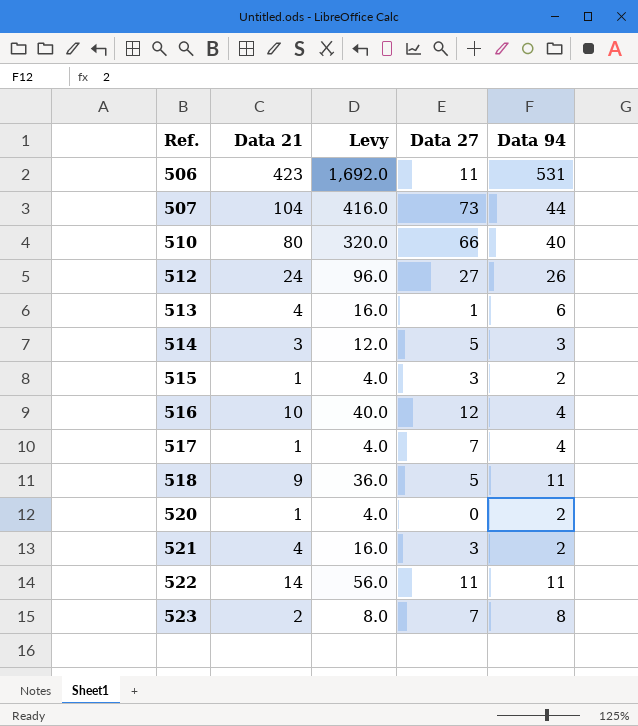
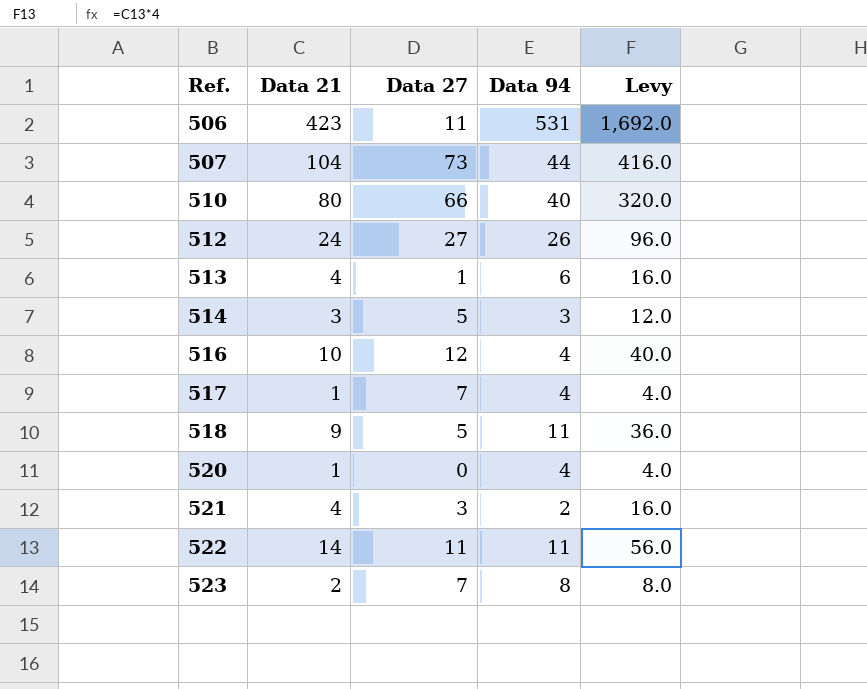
column Levy | position: 3 -> 5
row 515: 1 | 4.0 | 3 | 2 -> none
520 | Data 94: 2 -> 4

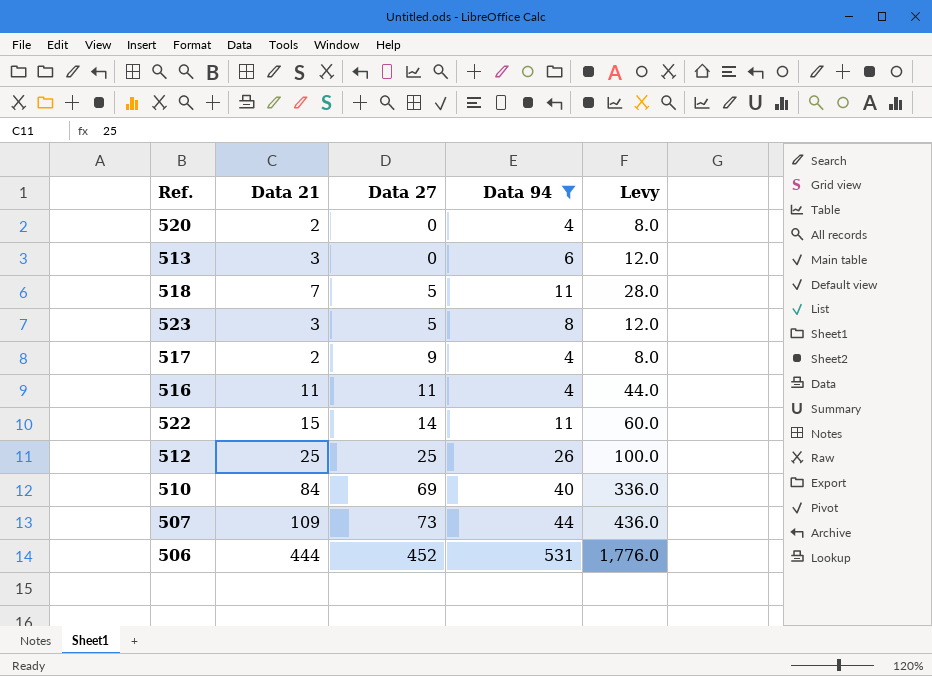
filter: none -> Data 94 >= 4
row order: Ref. ascending -> Data 27 ascending
520 | Data 21: 1 -> 2
520 | Levy: 4.0 -> 8.0
513 | Data 21: 4 -> 3
513 | Data 27: 1 -> 0
513 | Levy: 16.0 -> 12.0
518 | Data 21: 9 -> 7
518 | Levy: 36.0 -> 28.0
523 | Data 21: 2 -> 3
523 | Data 27: 7 -> 5
523 | Levy: 8.0 -> 12.0
517 | Data 21: 1 -> 2
517 | Data 27: 7 -> 9
517 | Levy: 4.0 -> 8.0
516 | Data 21: 10 -> 11
516 | Data 27: 12 -> 11
516 | Levy: 40.0 -> 44.0
522 | Data 21: 14 -> 15
522 | Data 27: 11 -> 14
522 | Levy: 56.0 -> 60.0
512 | Data 21: 24 -> 25
512 | Data 27: 27 -> 25
512 | Levy: 96.0 -> 100.0
510 | Data 21: 80 -> 84
510 | Data 27: 66 -> 69
510 | Levy: 320.0 -> 336.0
507 | Data 21: 104 -> 109
507 | Levy: 416.0 -> 436.0
506 | Data 21: 423 -> 444
506 | Data 27: 11 -> 452
506 | Levy: 1,692.0 -> 1,776.0

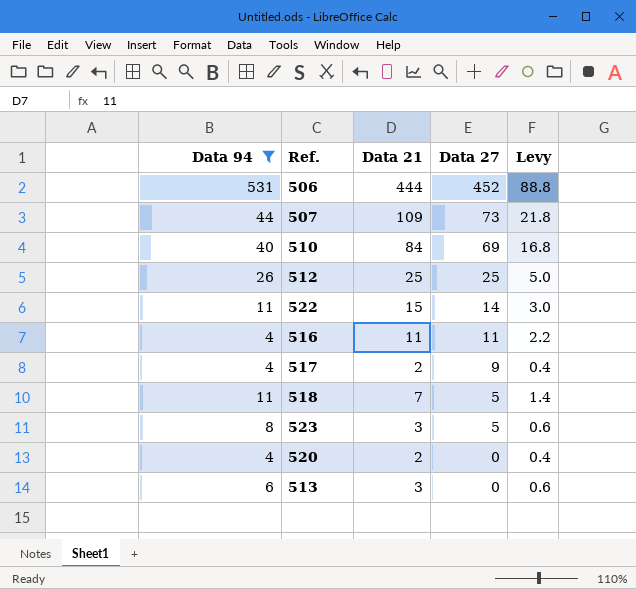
row order: Data 27 ascending -> Data 27 descending
column Data 94 | position: 4 -> 1
column Levy | formula: [Data 21] * 4 -> [Data 21] * 0.2

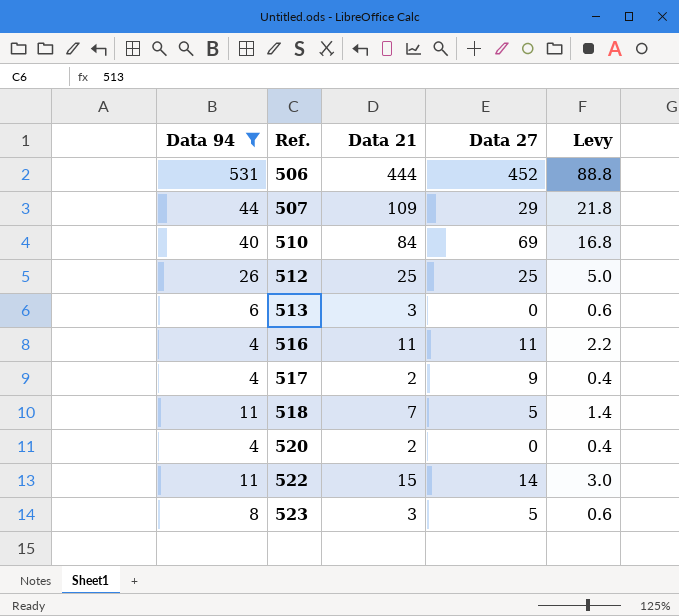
row order: Data 27 descending -> Ref. ascending
507 | Data 27: 73 -> 29

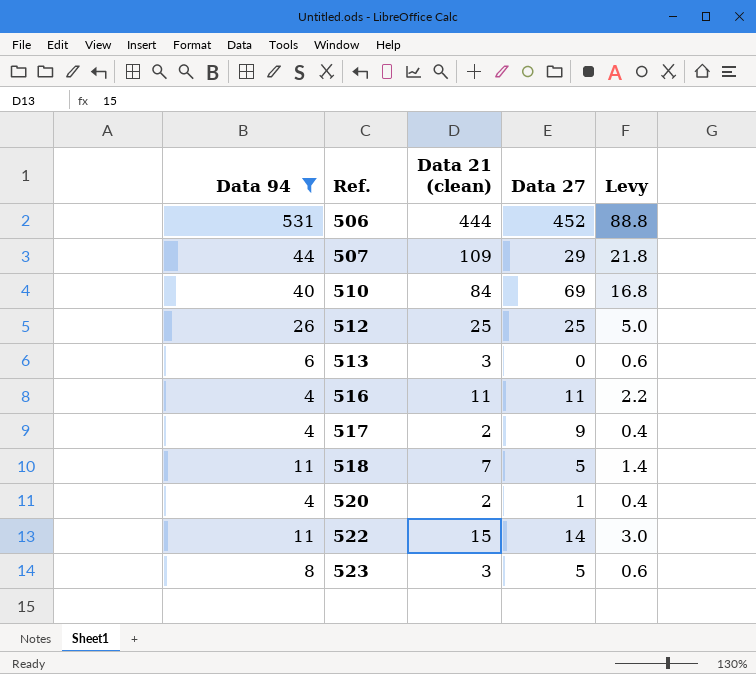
column name: Data 21 -> Data 21 (clean)
520 | Data 27: 0 -> 1

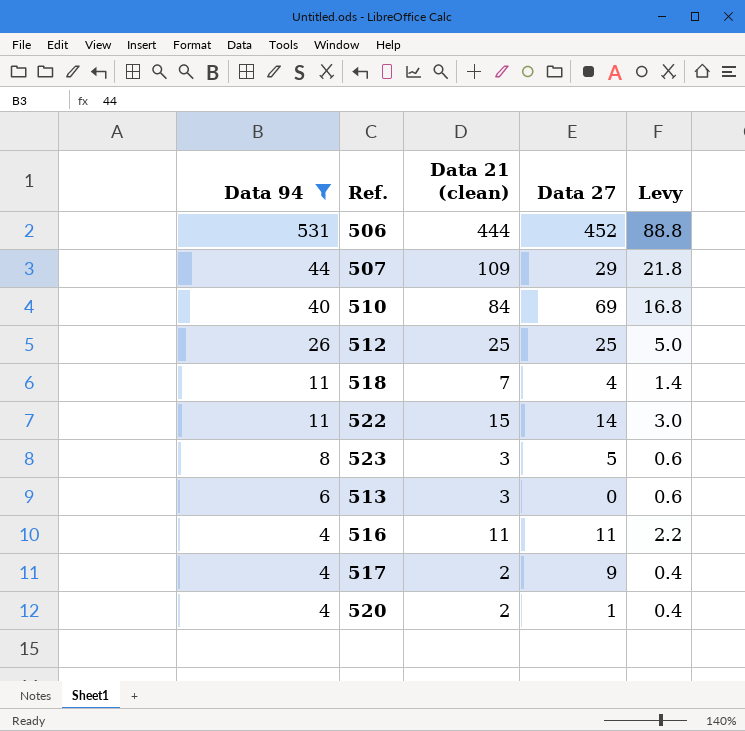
row order: Ref. ascending -> Data 94 descending
518 | Data 27: 5 -> 4

